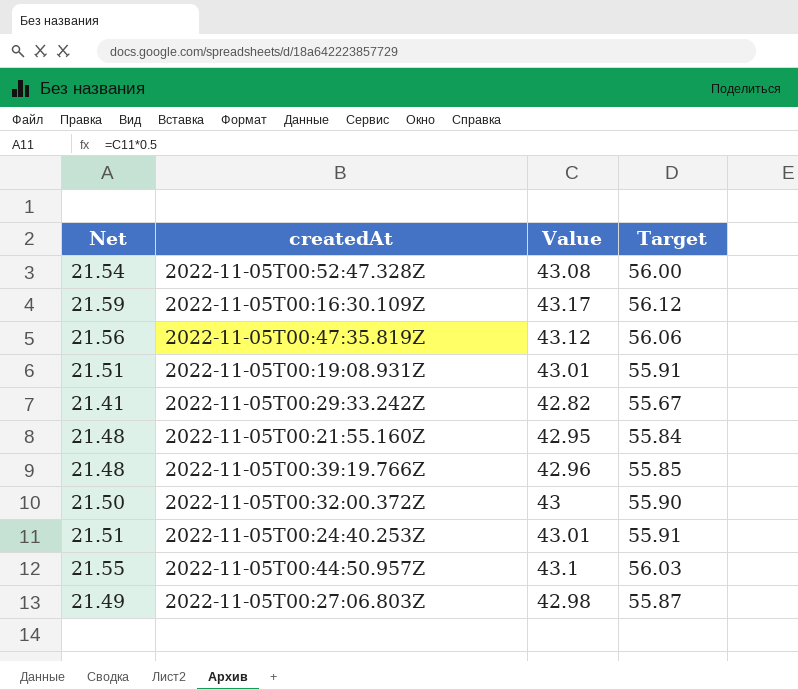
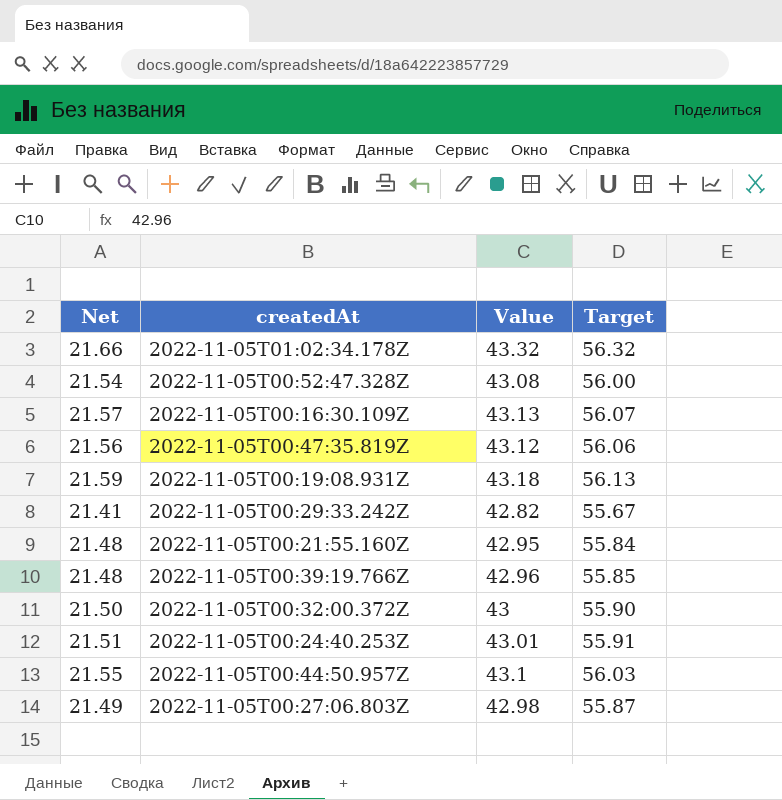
row 2022-11-05T01:02:34.178Z: none -> 21.66 | 43.32 | 56.32
2022-11-05T00:16:30.109Z | Net: 21.59 -> 21.57
2022-11-05T00:16:30.109Z | Value: 43.17 -> 43.13
2022-11-05T00:16:30.109Z | Target: 56.12 -> 56.07
2022-11-05T00:19:08.931Z | Net: 21.51 -> 21.59
2022-11-05T00:19:08.931Z | Value: 43.01 -> 43.18
2022-11-05T00:19:08.931Z | Target: 55.91 -> 56.13

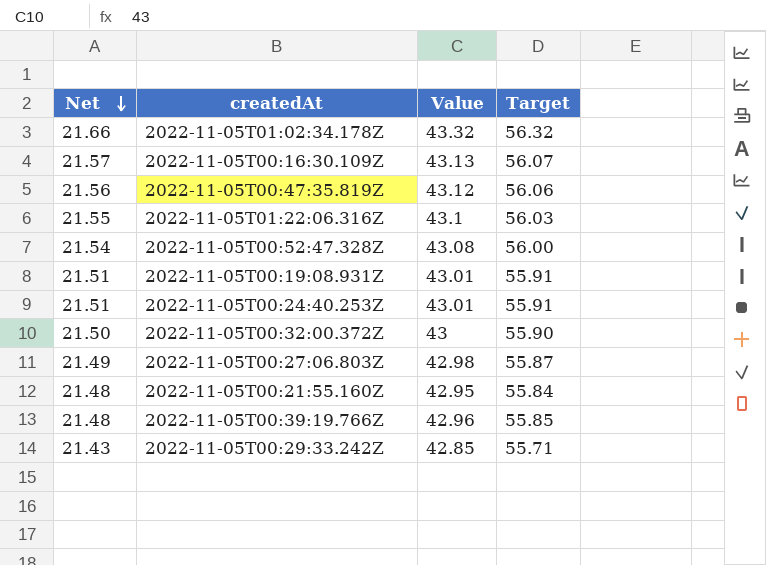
row order: none -> Net descending
row 2022-11-05T00:44:50.957Z: 21.55 | 43.1 | 56.03 -> none
row 2022-11-05T01:22:06.316Z: none -> 21.55 | 43.1 | 56.03
2022-11-05T00:19:08.931Z | Net: 21.59 -> 21.51
2022-11-05T00:19:08.931Z | Value: 43.18 -> 43.01
2022-11-05T00:19:08.931Z | Target: 56.13 -> 55.91
2022-11-05T00:29:33.242Z | Net: 21.41 -> 21.43
2022-11-05T00:29:33.242Z | Value: 42.82 -> 42.85
2022-11-05T00:29:33.242Z | Target: 55.67 -> 55.71

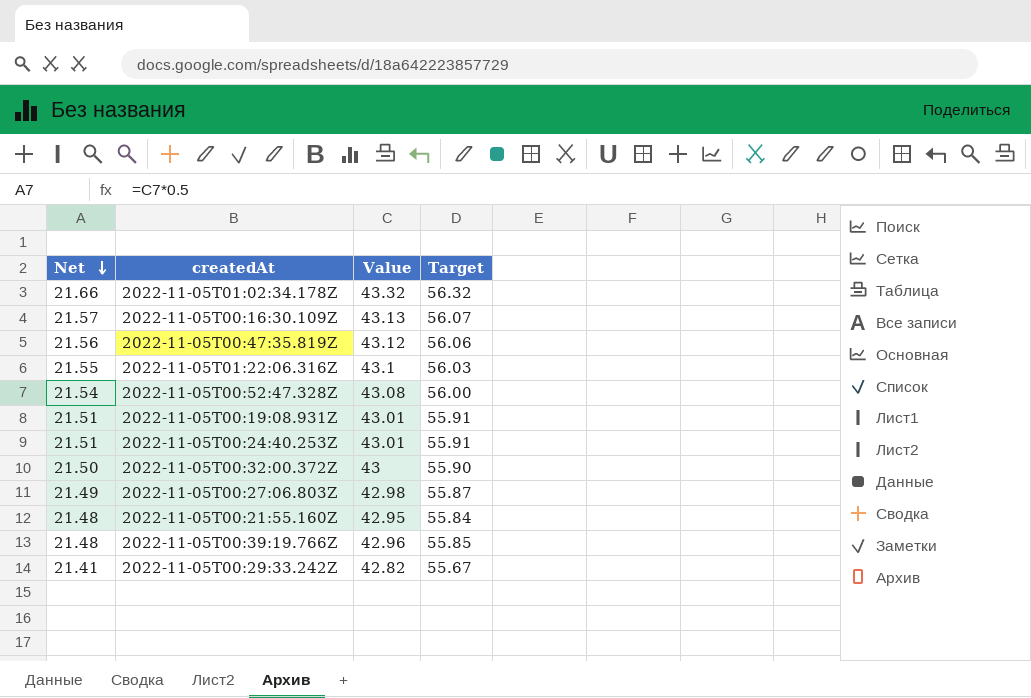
2022-11-05T00:29:33.242Z | Net: 21.43 -> 21.41
2022-11-05T00:29:33.242Z | Value: 42.85 -> 42.82
2022-11-05T00:29:33.242Z | Target: 55.71 -> 55.67

